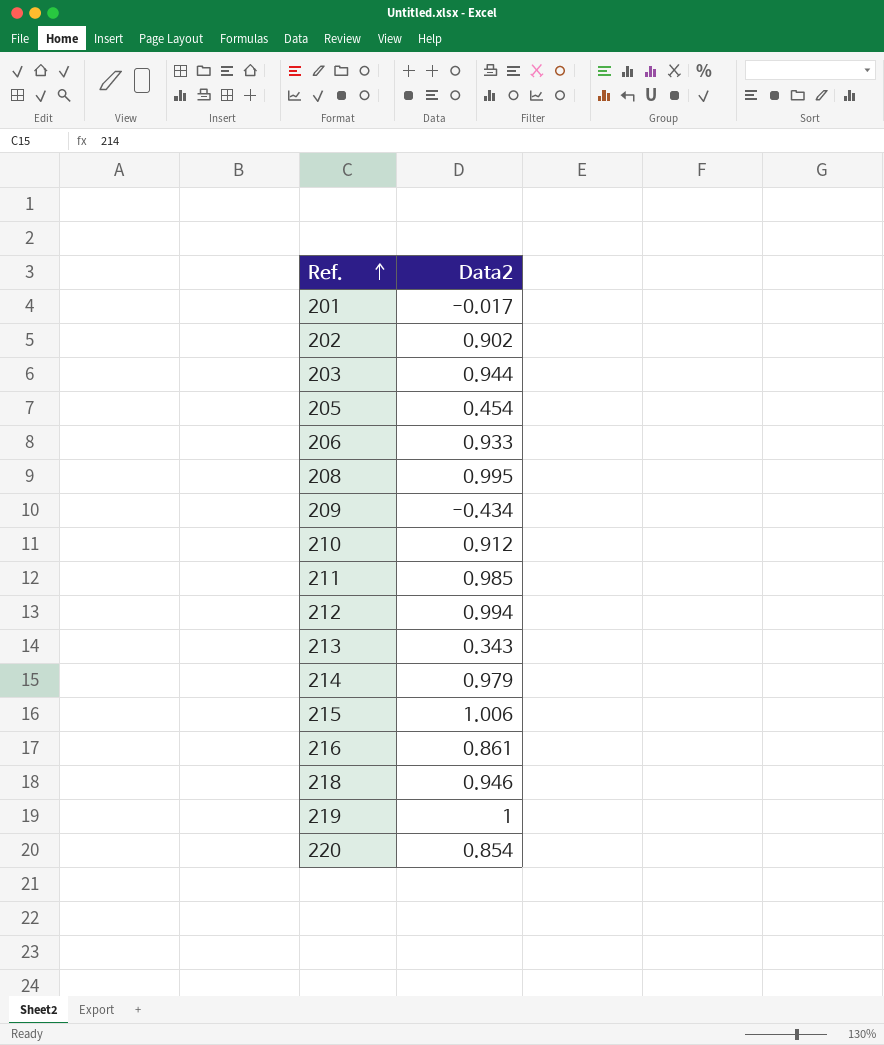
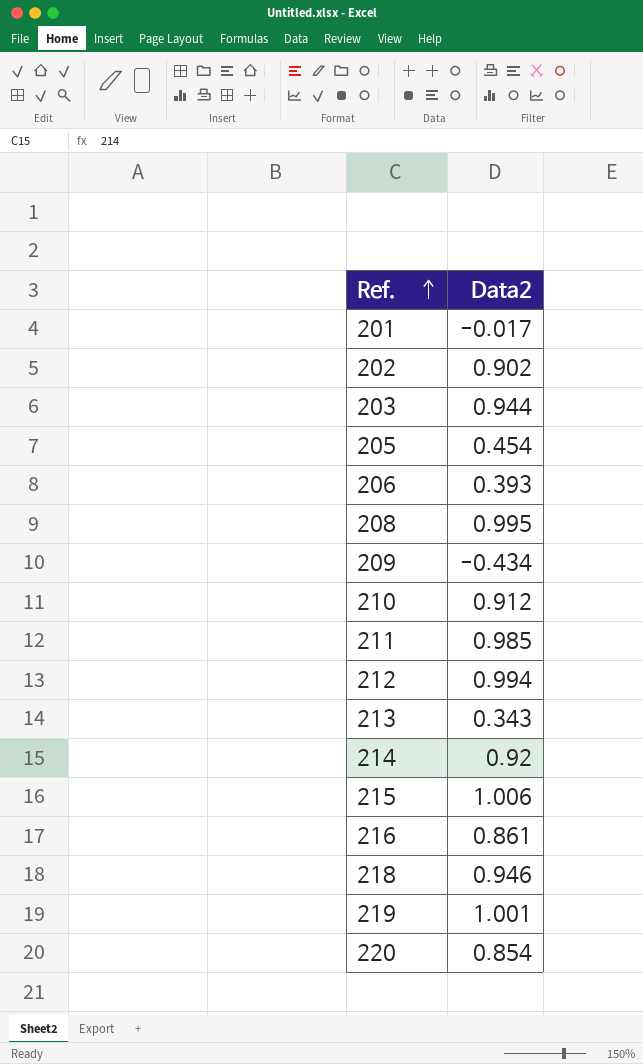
206 | Data2: 0.933 -> 0.393
214 | Data2: 0.979 -> 0.92
219 | Data2: 1 -> 1.001

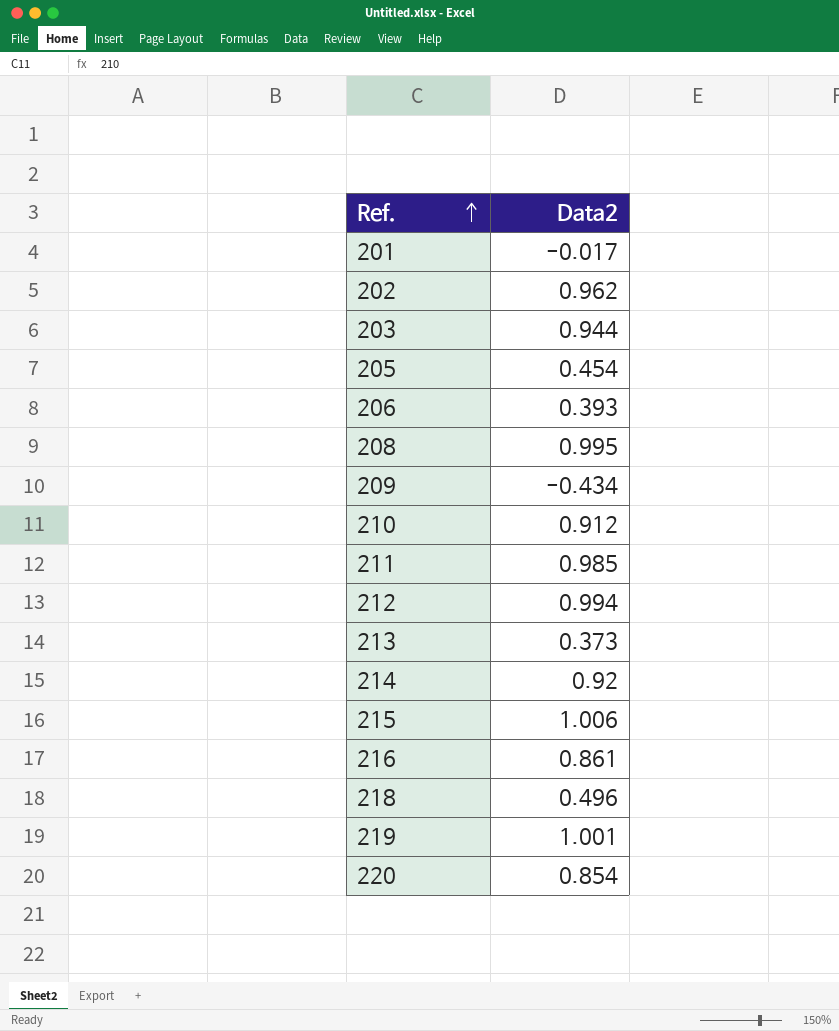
202 | Data2: 0.902 -> 0.962
213 | Data2: 0.343 -> 0.373
218 | Data2: 0.946 -> 0.496

